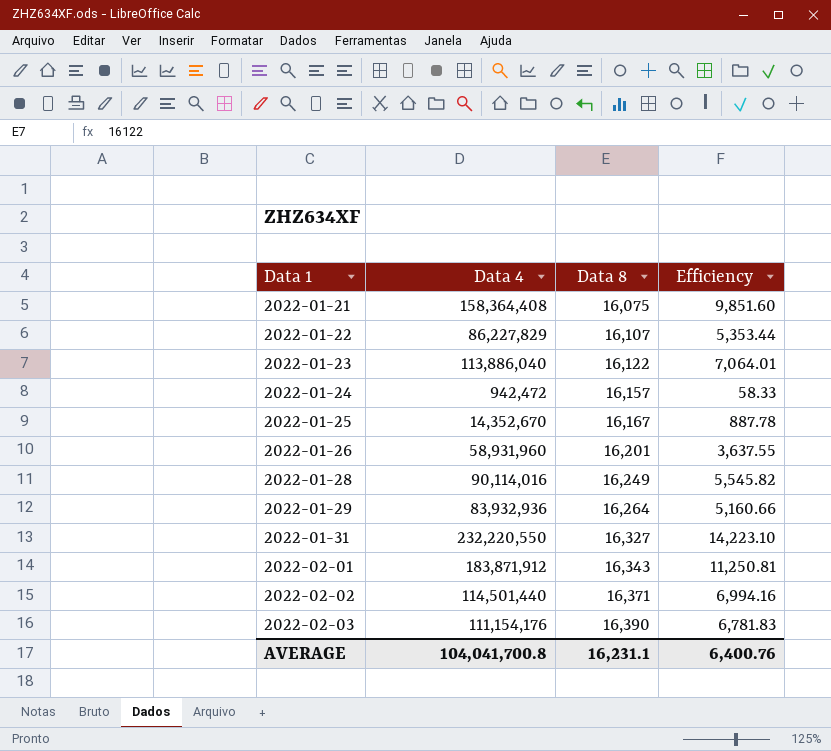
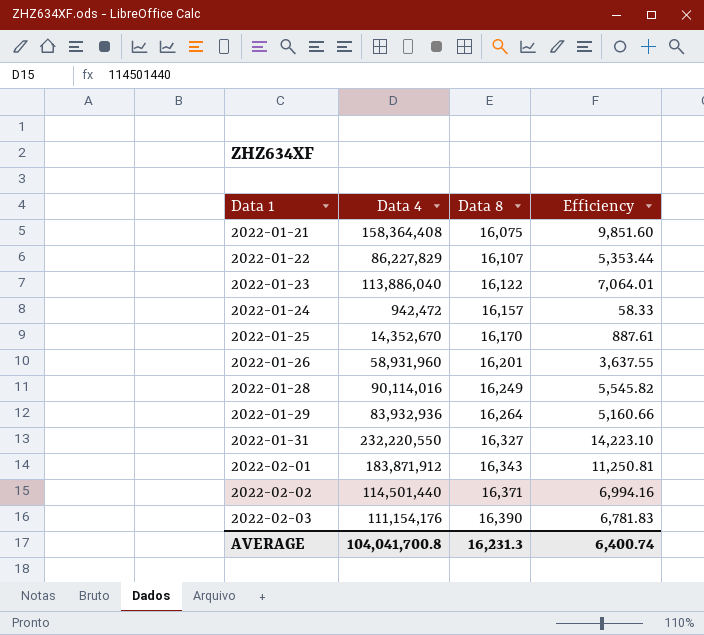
2022-01-25 | Data 8: 16,167 -> 16,170
2022-01-25 | Efficiency: 887.78 -> 887.61
AVERAGE | Data 8: 16,231.1 -> 16,231.3
AVERAGE | Efficiency: 6,400.76 -> 6,400.74

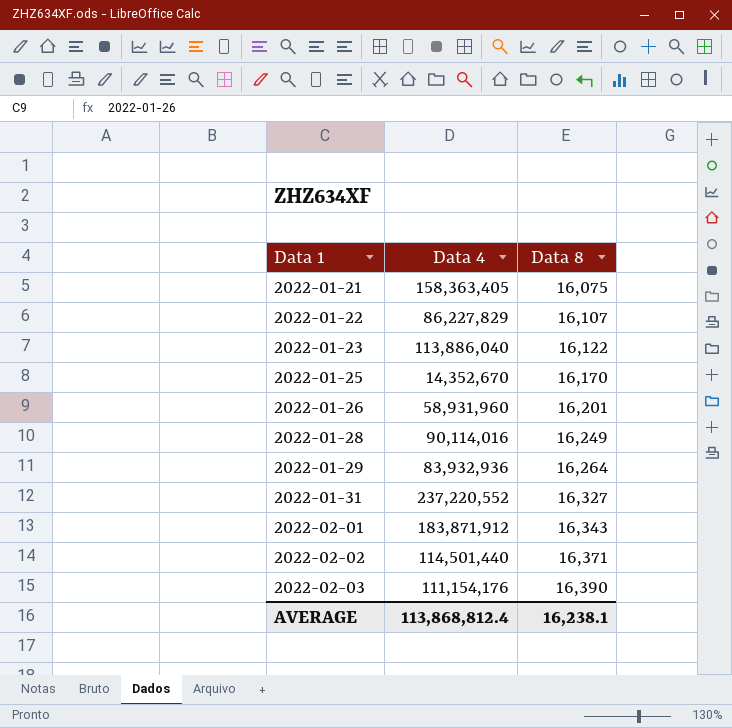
column Efficiency | formula: [Data 4] / [Data 8] -> none
row 2022-01-24: 942,472 | 16,157 | 58.33 -> none
2022-01-21 | Data 4: 158,364,408 -> 158,363,405
2022-01-31 | Data 4: 232,220,550 -> 237,220,552
AVERAGE | Data 4: 104,041,700.8 -> 113,868,812.4
AVERAGE | Data 8: 16,231.3 -> 16,238.1

